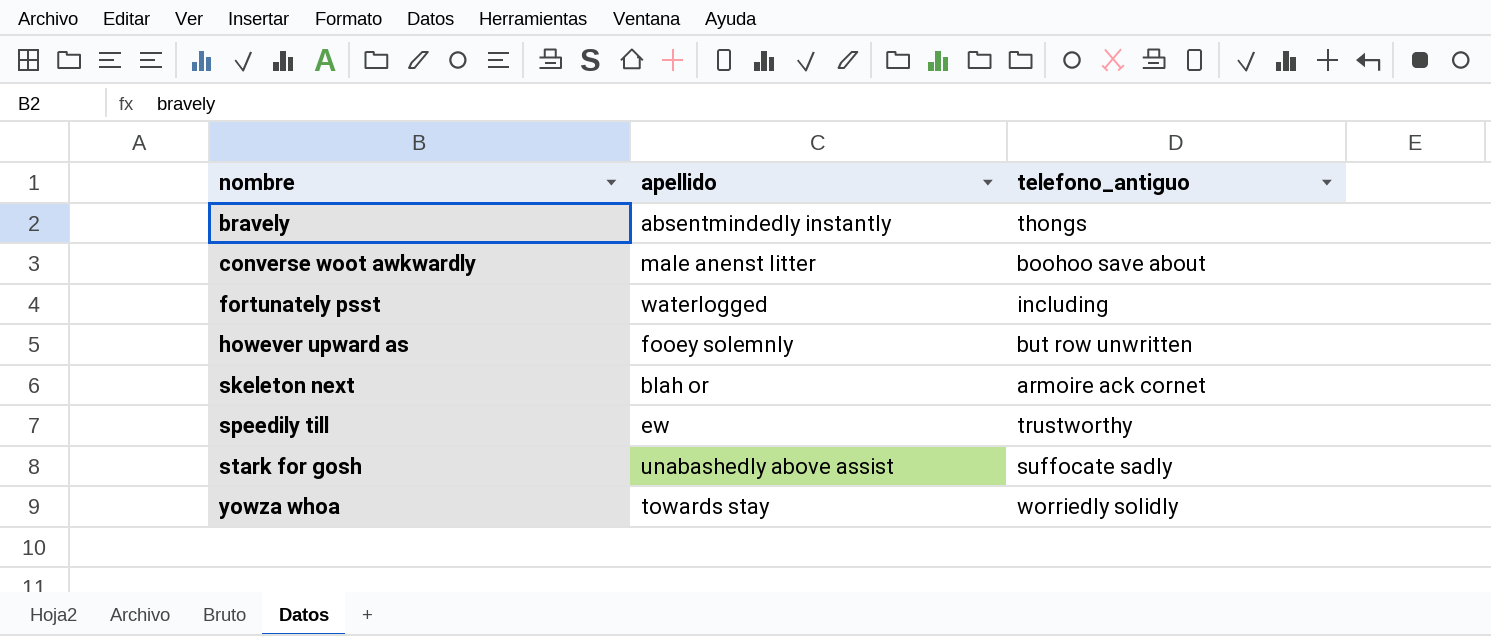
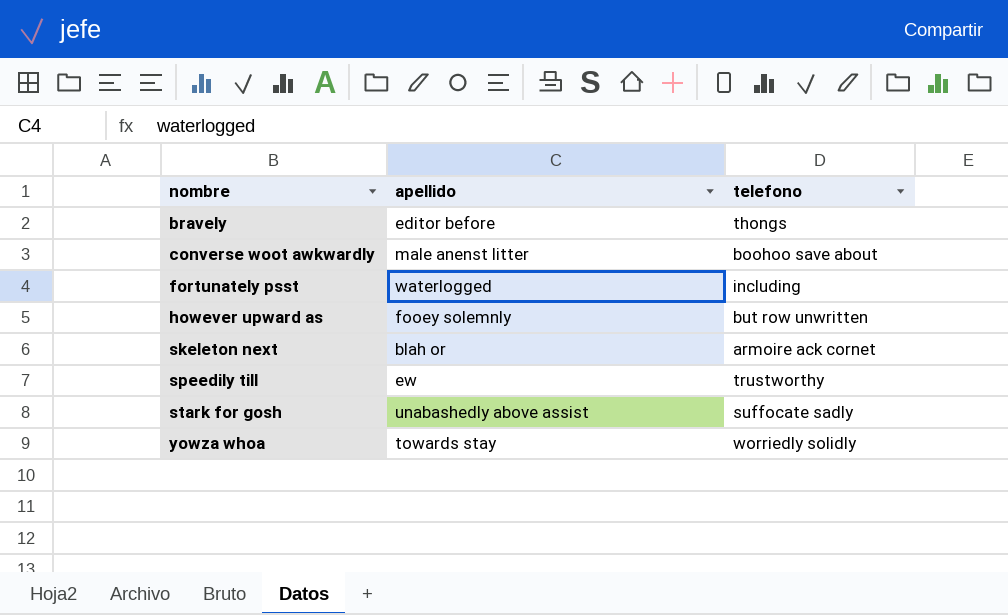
column name: telefono_antiguo -> telefono
bravely | apellido: absentmindedly instantly -> editor before

